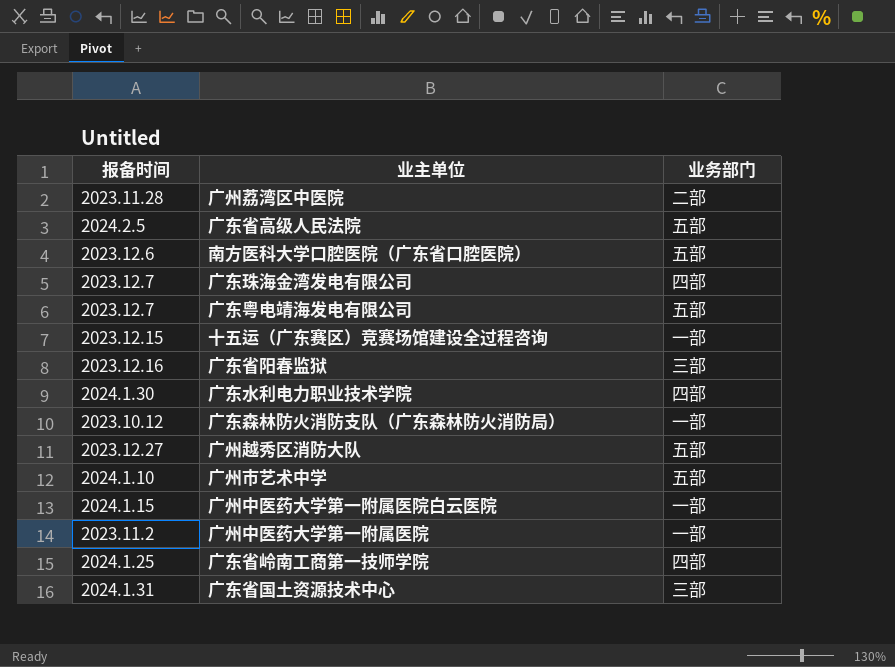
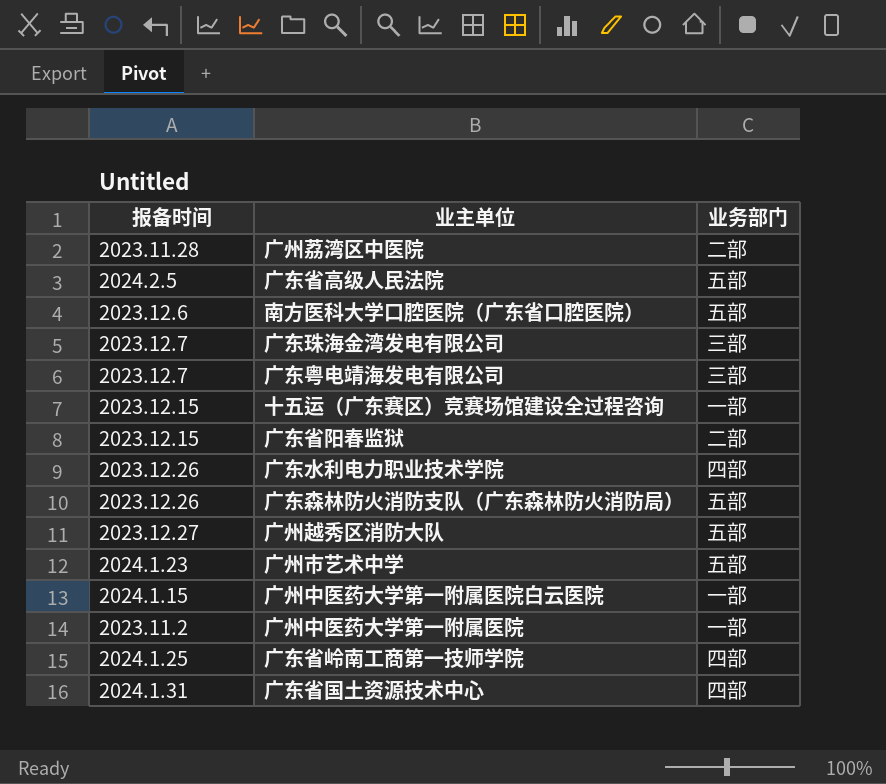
广东珠海金湾发电有限公司 | 业务部门: 四部 -> 三部
广东粤电靖海发电有限公司 | 业务部门: 五部 -> 三部
广东省阳春监狱 | 报备时间: 2023.12.16 -> 2023.12.15
广东省阳春监狱 | 业务部门: 三部 -> 二部
广东水利电力职业技术学院 | 报备时间: 2024.1.30 -> 2023.12.26
广东森林防火消防支队（广东森林防火消防局） | 报备时间: 2023.10.12 -> 2023.12.26
广东森林防火消防支队（广东森林防火消防局） | 业务部门: 一部 -> 五部
广州市艺术中学 | 报备时间: 2024.1.10 -> 2024.1.23
广东省国土资源技术中心 | 业务部门: 三部 -> 四部

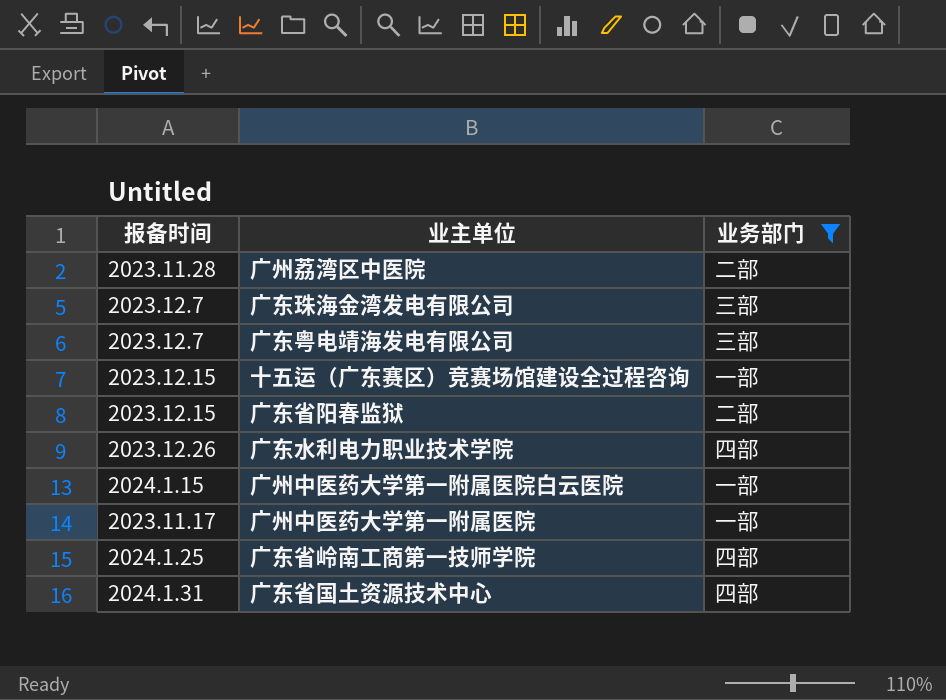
filter: none -> 业务部门 != 五部
广州中医药大学第一附属医院 | 报备时间: 2023.11.2 -> 2023.11.17

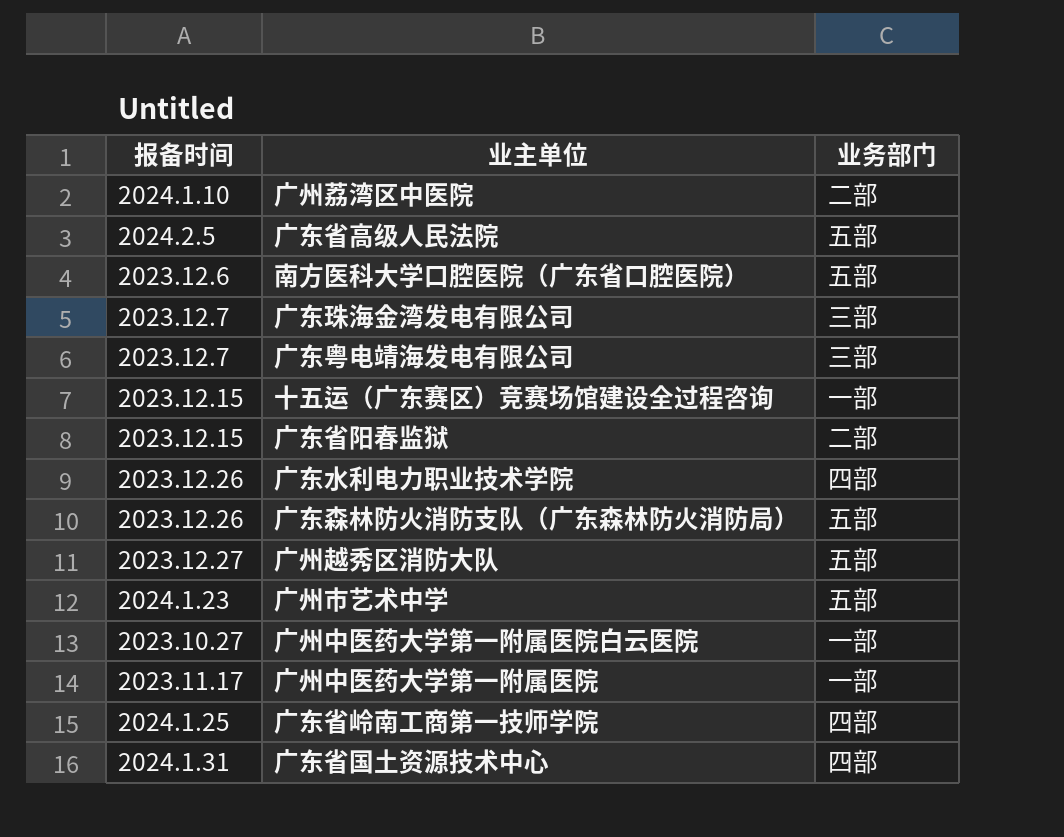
filter: 业务部门 != 五部 -> none
广州荔湾区中医院 | 报备时间: 2023.11.28 -> 2024.1.10
广州中医药大学第一附属医院白云医院 | 报备时间: 2024.1.15 -> 2023.10.27

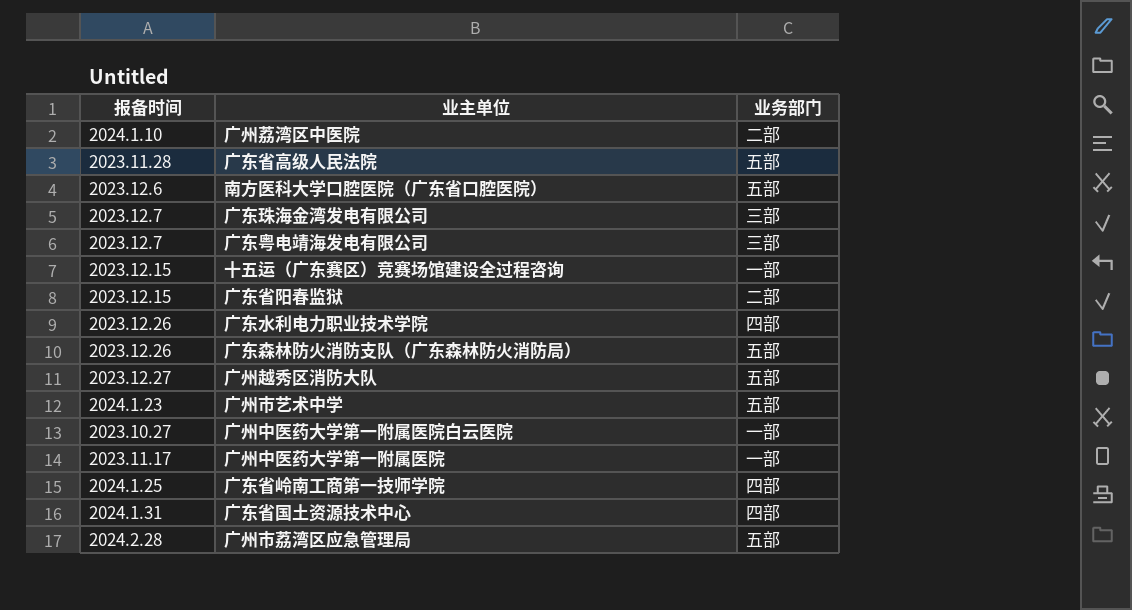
广东省高级人民法院 | 报备时间: 2024.2.5 -> 2023.11.28
row 广州市荔湾区应急管理局: none -> 2024.2.28 | 五部

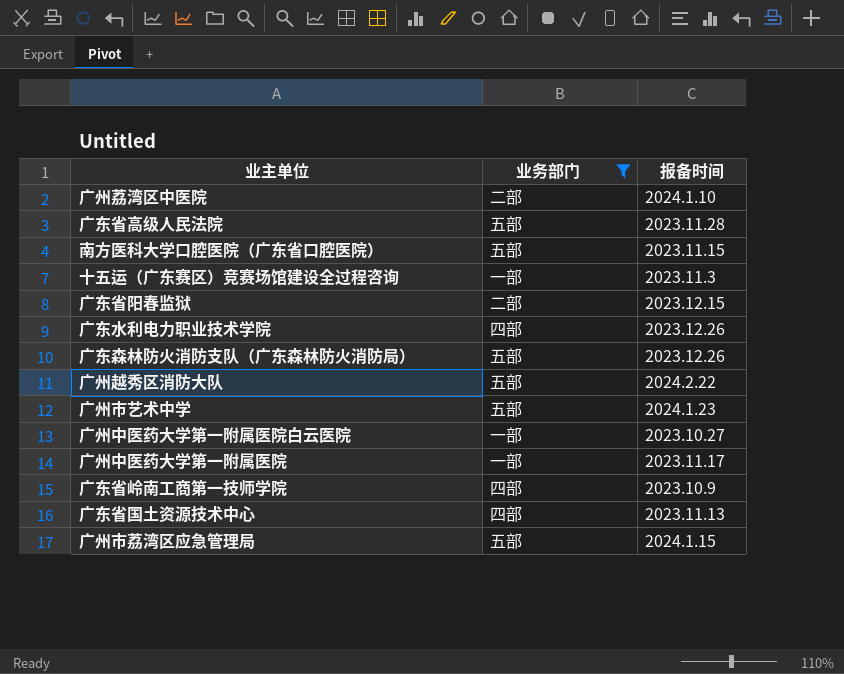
filter: none -> 业务部门 != 三部
column 报备时间 | position: 1 -> 3
南方医科大学口腔医院（广东省口腔医院） | 报备时间: 2023.12.6 -> 2023.11.15
十五运（广东赛区）竞赛场馆建设全过程咨询 | 报备时间: 2023.12.15 -> 2023.11.3
广州越秀区消防大队 | 报备时间: 2023.12.27 -> 2024.2.22
广东省岭南工商第一技师学院 | 报备时间: 2024.1.25 -> 2023.10.9
广东省国土资源技术中心 | 报备时间: 2024.1.31 -> 2023.11.13
广州市荔湾区应急管理局 | 报备时间: 2024.2.28 -> 2024.1.15

